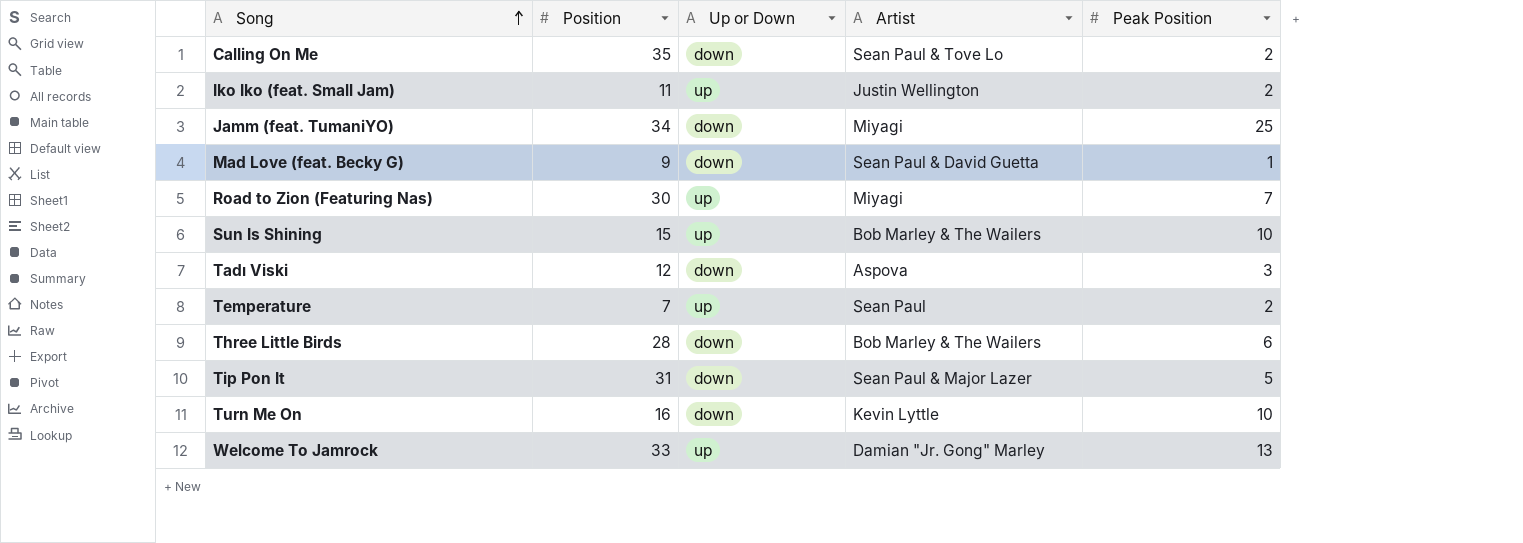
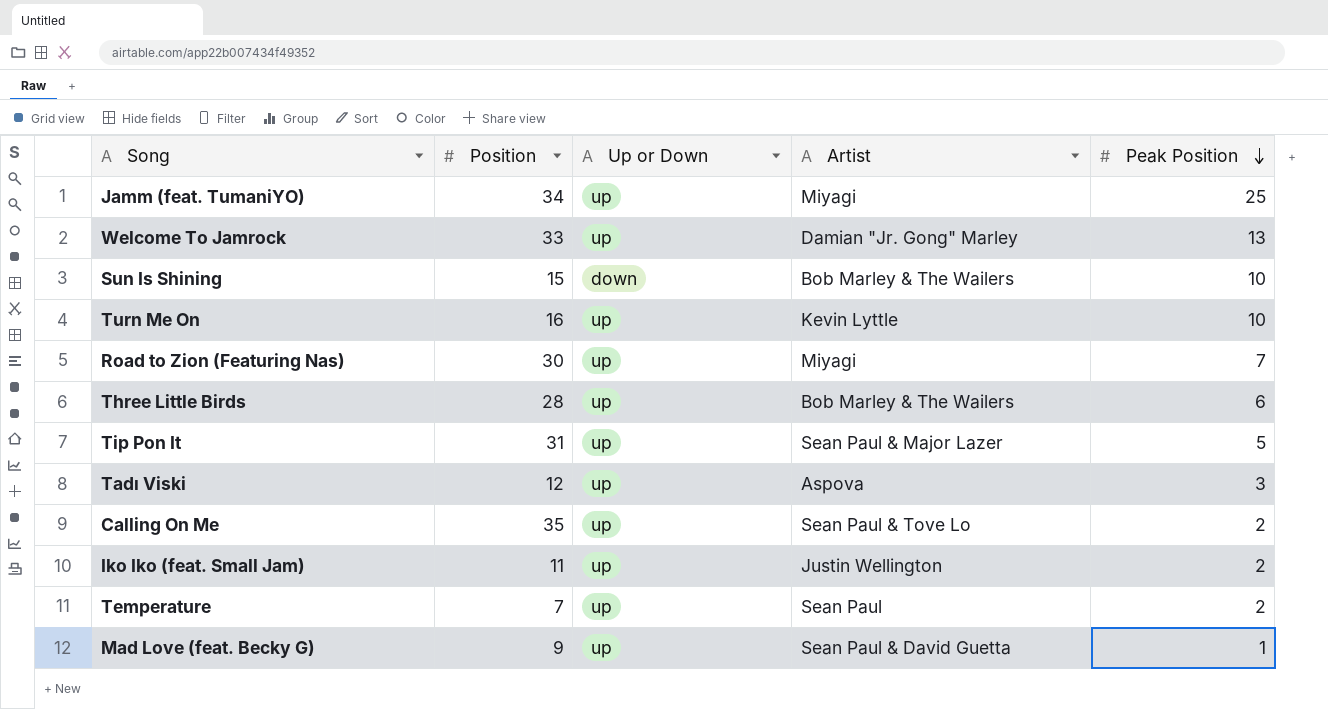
row order: Song ascending -> Peak Position descending
Jamm (feat. TumaniYO) | Up or Down: down -> up
Sun Is Shining | Up or Down: up -> down
Turn Me On | Up or Down: down -> up
Three Little Birds | Up or Down: down -> up
Tip Pon It | Up or Down: down -> up
Tadı Viski | Up or Down: down -> up
Calling On Me | Up or Down: down -> up
Mad Love (feat. Becky G) | Up or Down: down -> up

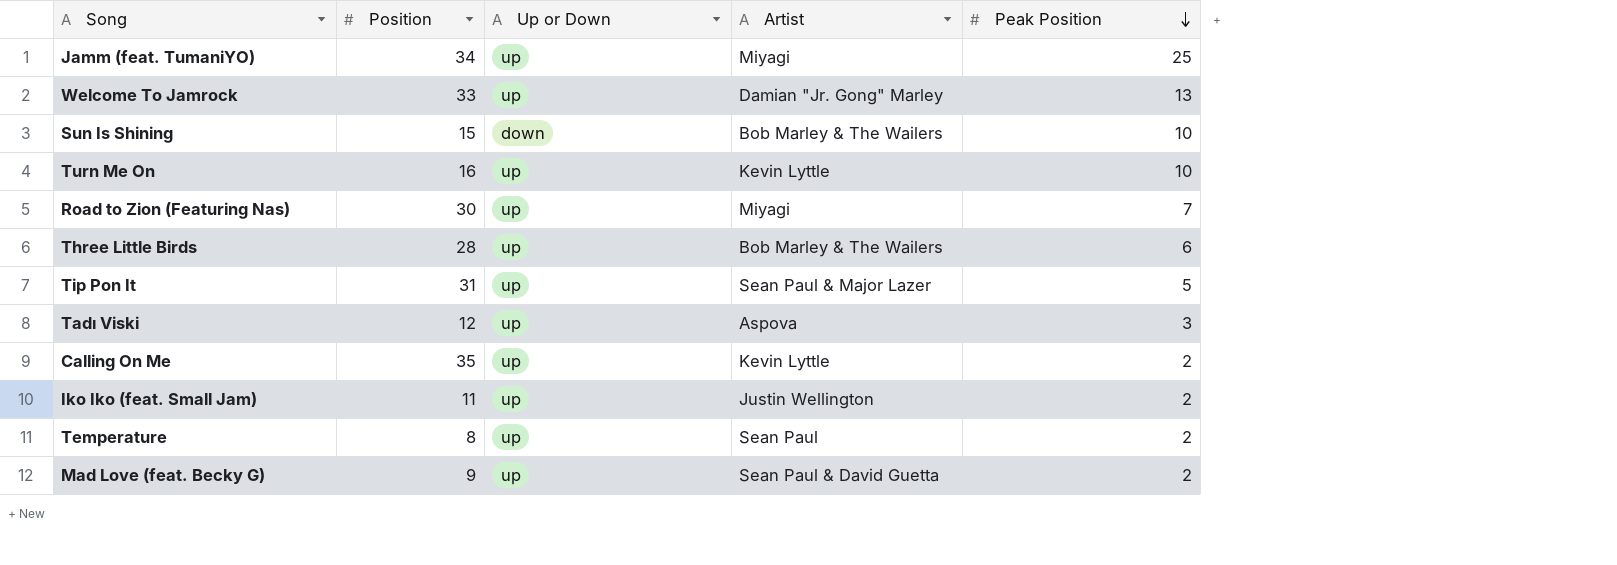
Calling On Me | Artist: Sean Paul & Tove Lo -> Kevin Lyttle
Temperature | Position: 7 -> 8
Mad Love (feat. Becky G) | Peak Position: 1 -> 2

